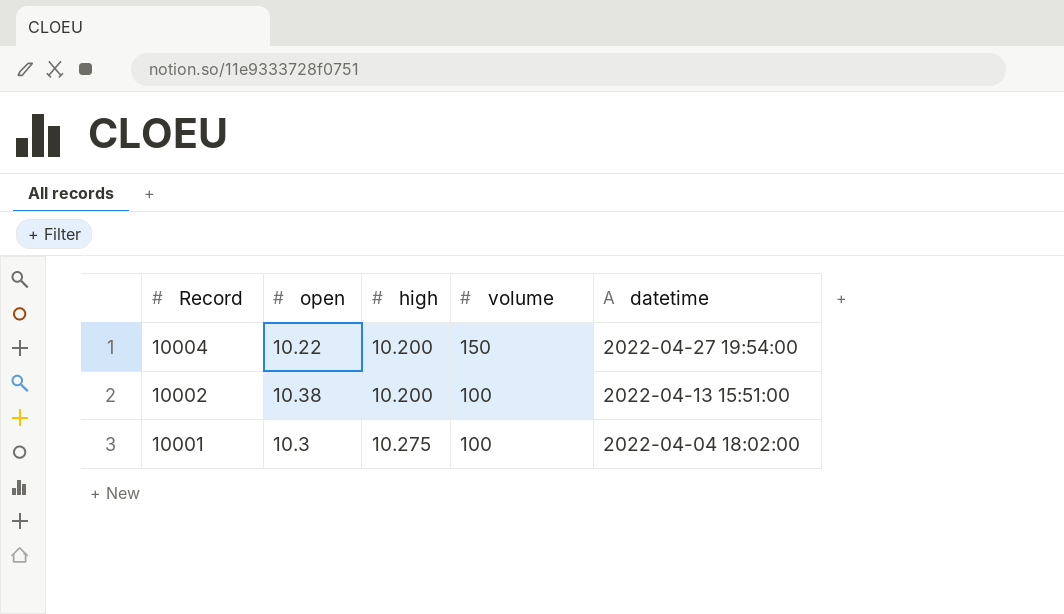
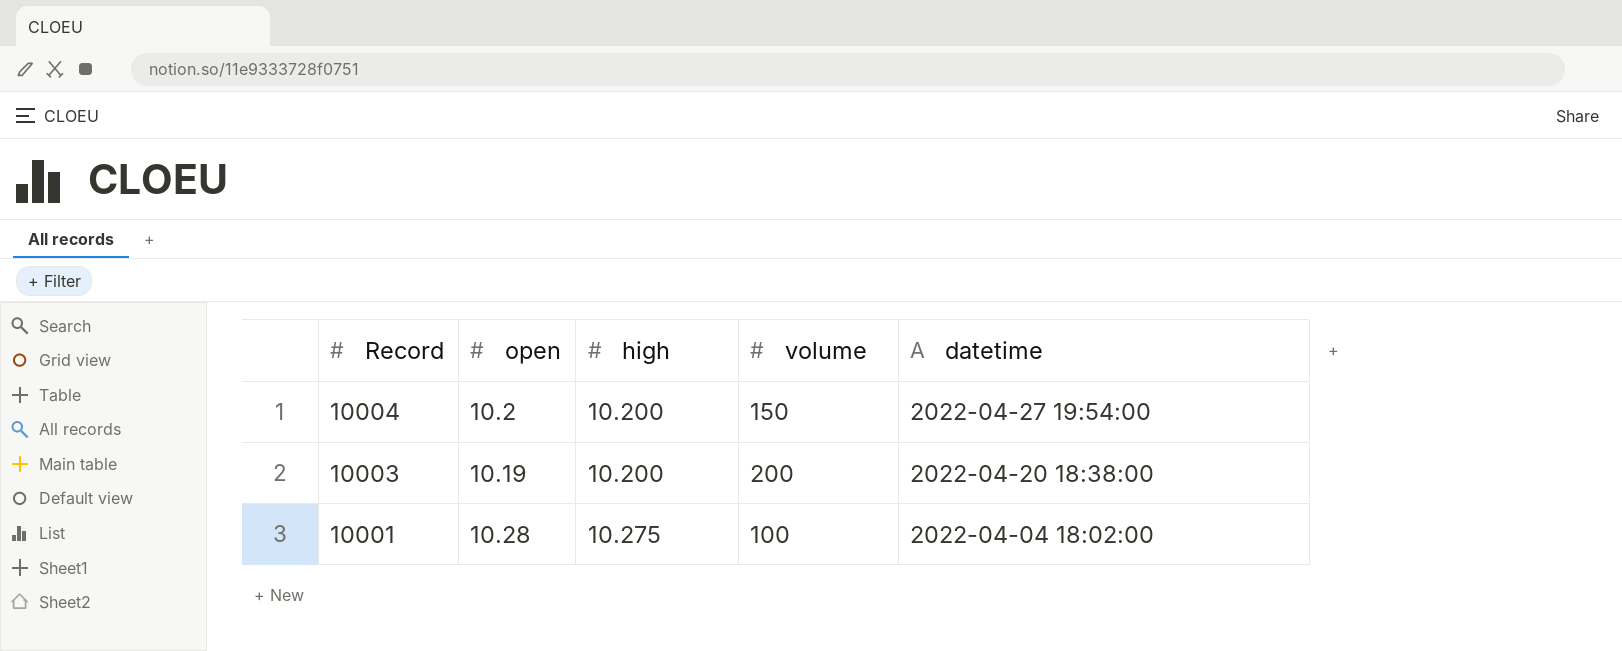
row 10002: 10.38 | 10.200 | 100 | 2022-04-13 15:51:00 -> none
10004 | open: 10.22 -> 10.2
row 10003: none -> 10.19 | 10.200 | 200 | 2022-04-20 18:38:00
10001 | open: 10.3 -> 10.28

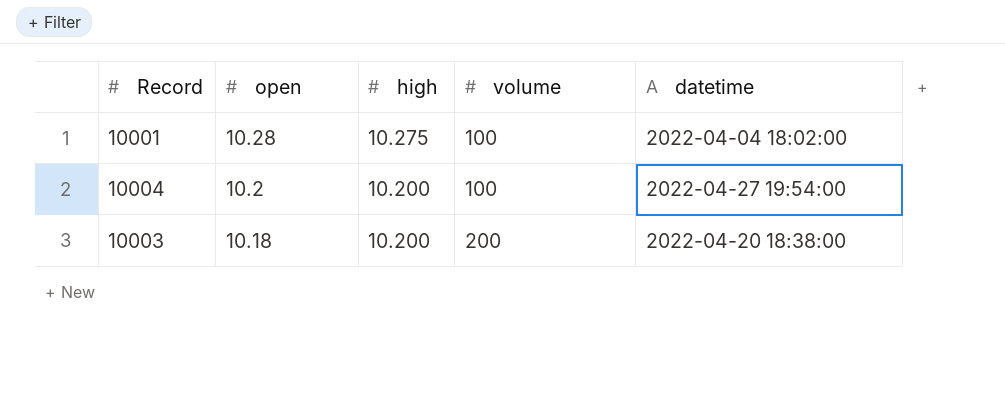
row order: Record descending -> open descending
10004 | volume: 150 -> 100
10003 | open: 10.19 -> 10.18

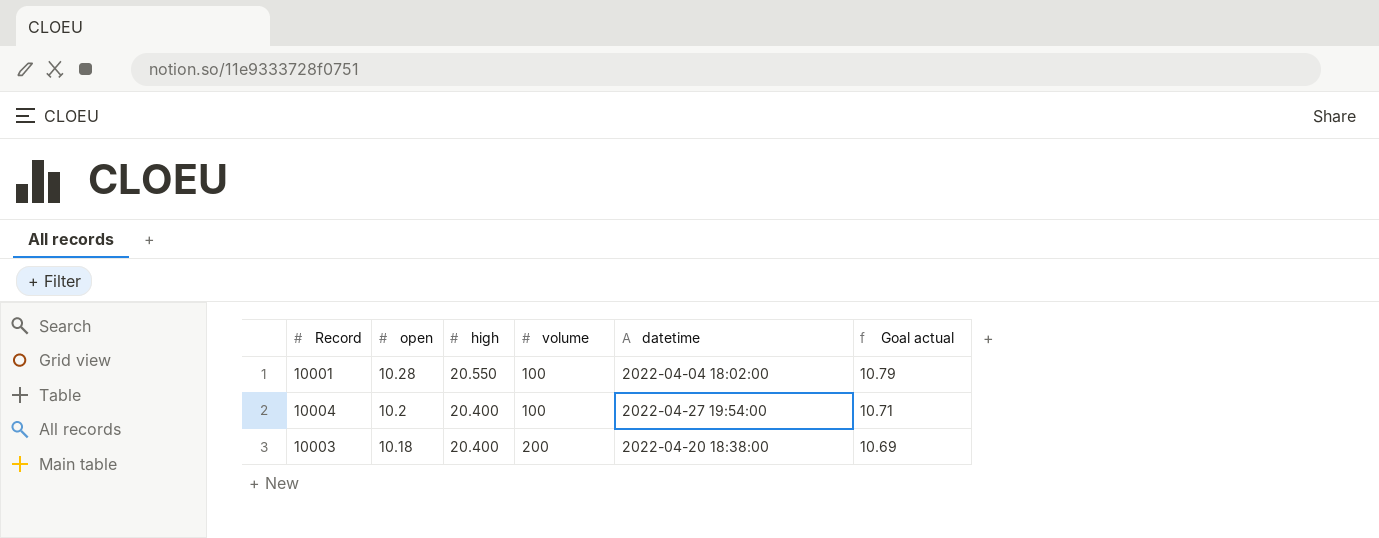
column Goal actual | formula: none -> [open] * 1.05
10001 | high: 10.275 -> 20.550
10004 | high: 10.200 -> 20.400
10003 | high: 10.200 -> 20.400

